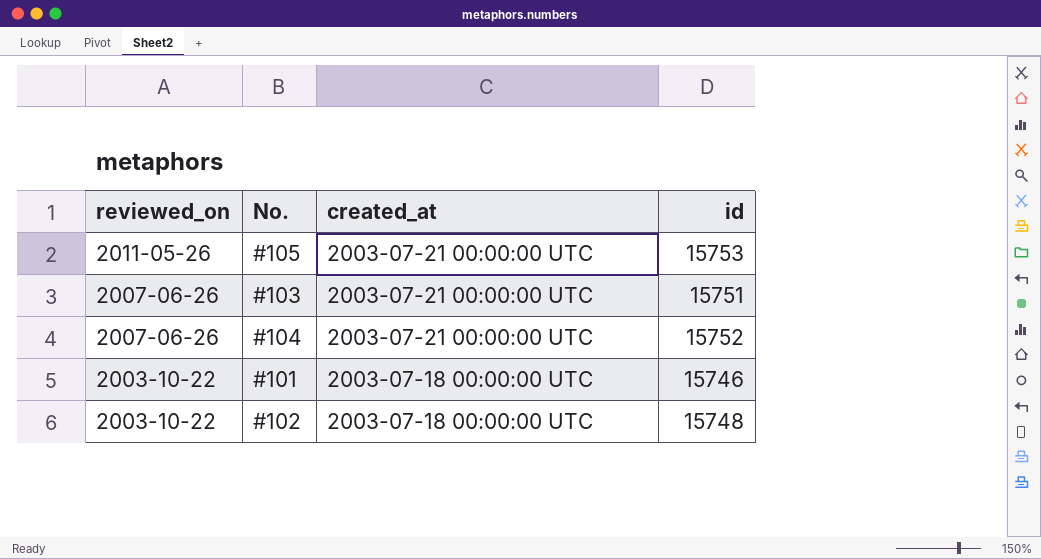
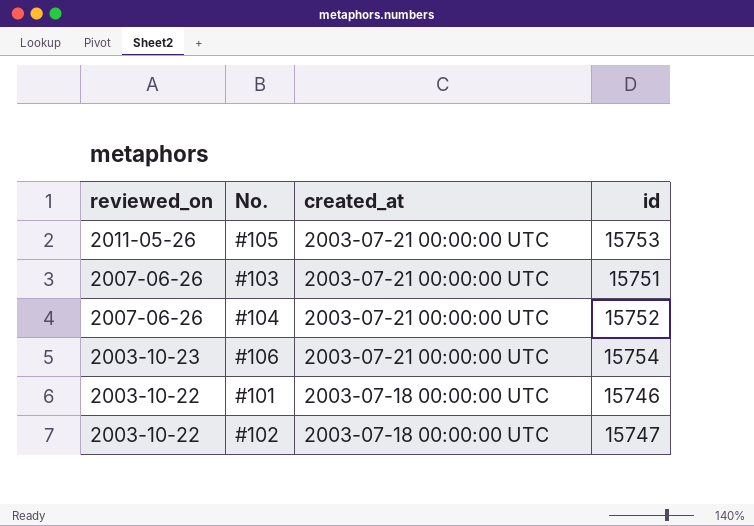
row #106: none -> 2003-10-23 | 2003-07-21 00:00:00 UTC | 15754
#102 | id: 15748 -> 15747

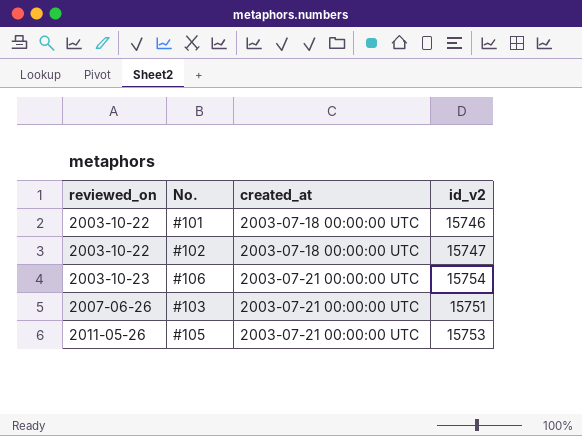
row order: reviewed_on descending -> reviewed_on ascending
column name: id -> id_v2
row #104: 2007-06-26 | 2003-07-21 00:00:00 UTC | 15752 -> none

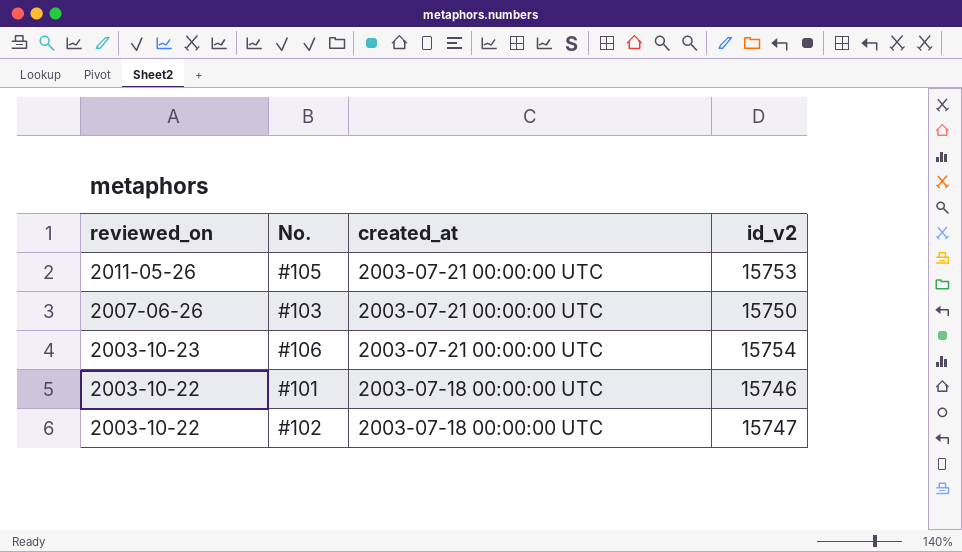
row order: reviewed_on ascending -> reviewed_on descending
#103 | id_v2: 15751 -> 15750

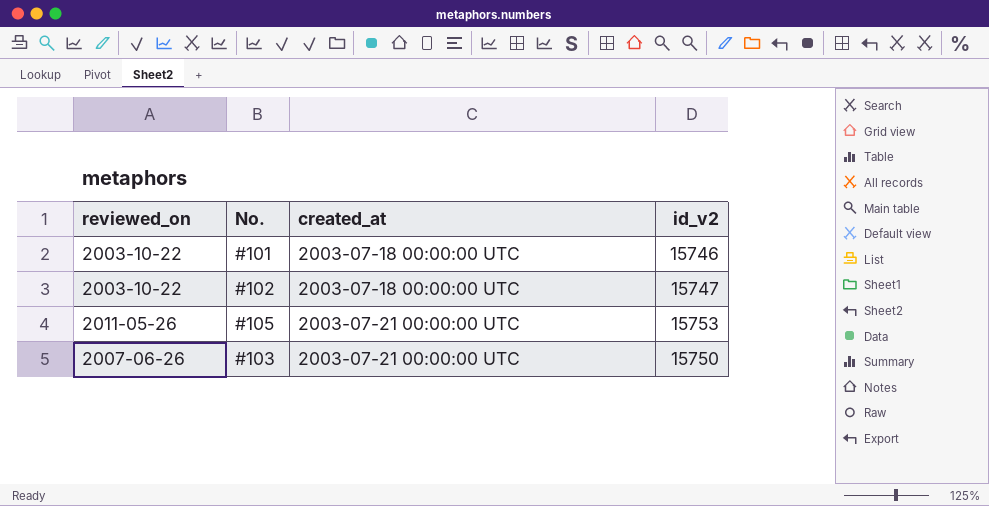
row order: reviewed_on descending -> created_at ascending
row #106: 2003-10-23 | 2003-07-21 00:00:00 UTC | 15754 -> none

